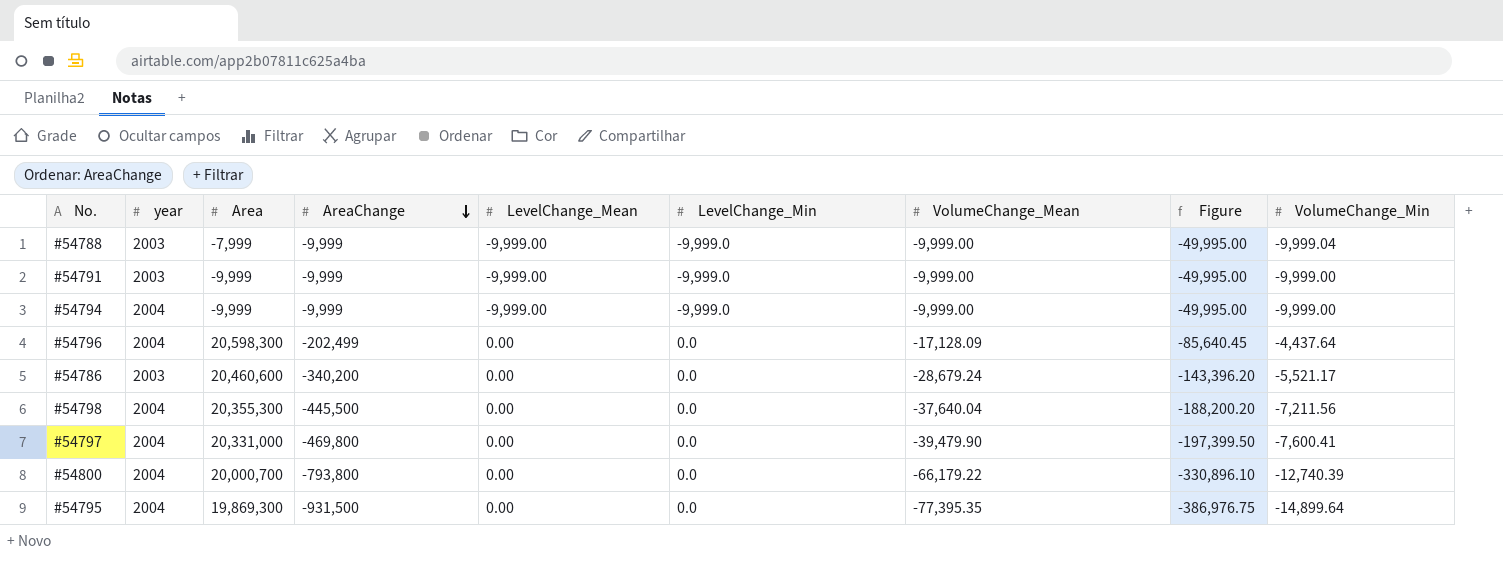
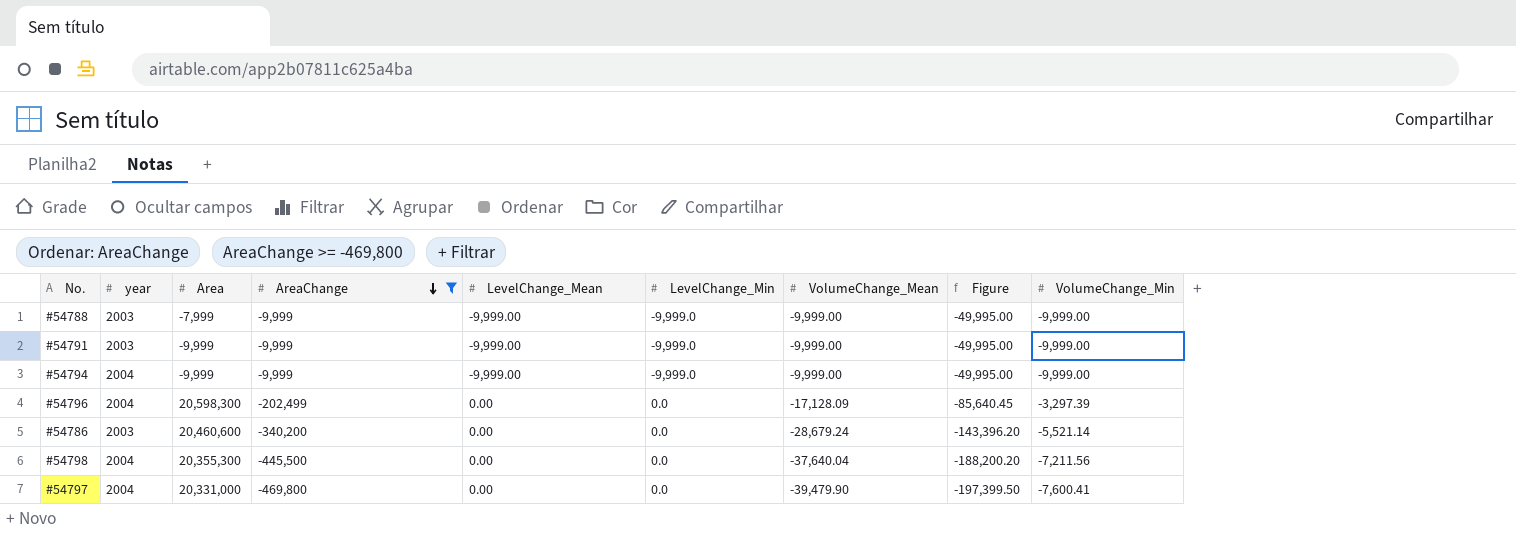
filter: none -> AreaChange >= -469,800
#54788 | VolumeChange_Min: -9,999.04 -> -9,999.00
#54796 | VolumeChange_Min: -4,437.64 -> -3,297.39
#54786 | VolumeChange_Min: -5,521.17 -> -5,521.14

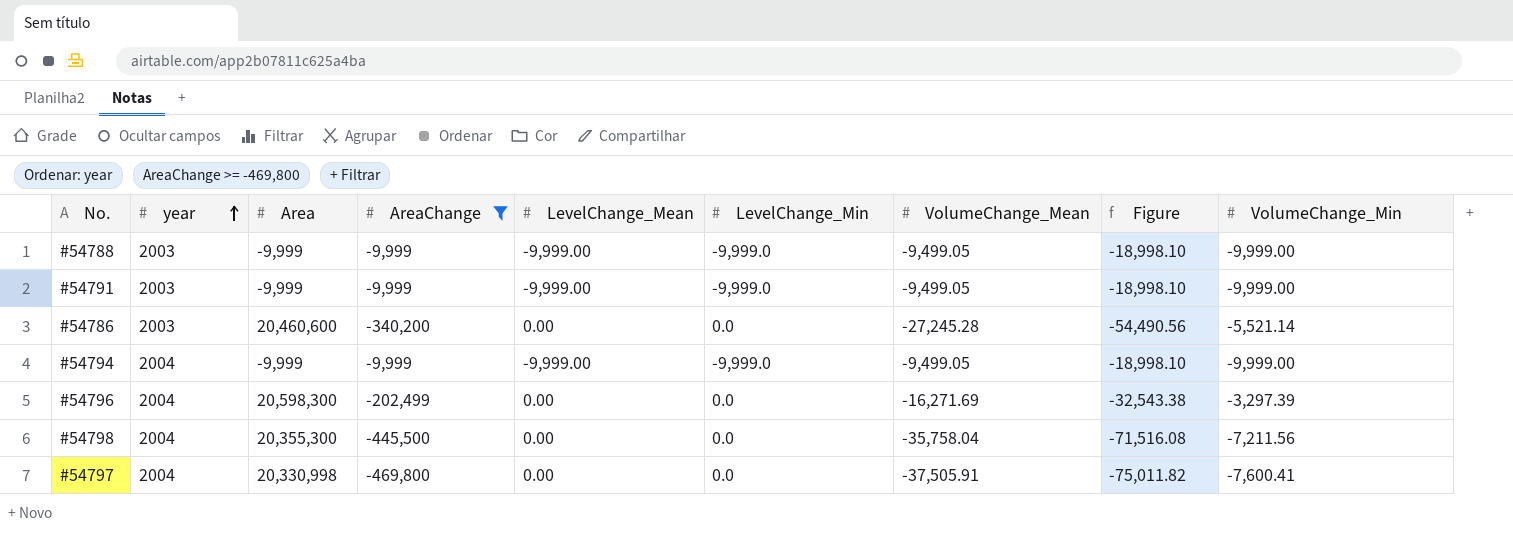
row order: AreaChange descending -> year ascending
column Figure | formula: [VolumeChange_Mean] * 5 -> [VolumeChange_Mean] * 2
#54788 | Area: -7,999 -> -9,999
#54788 | VolumeChange_Mean: -9,999.00 -> -9,499.05
#54791 | VolumeChange_Mean: -9,999.00 -> -9,499.05
#54786 | VolumeChange_Mean: -28,679.24 -> -27,245.28
#54794 | VolumeChange_Mean: -9,999.00 -> -9,499.05
#54796 | VolumeChange_Mean: -17,128.09 -> -16,271.69
#54798 | VolumeChange_Mean: -37,640.04 -> -35,758.04
#54797 | Area: 20,331,000 -> 20,330,998
#54797 | VolumeChange_Mean: -39,479.90 -> -37,505.91

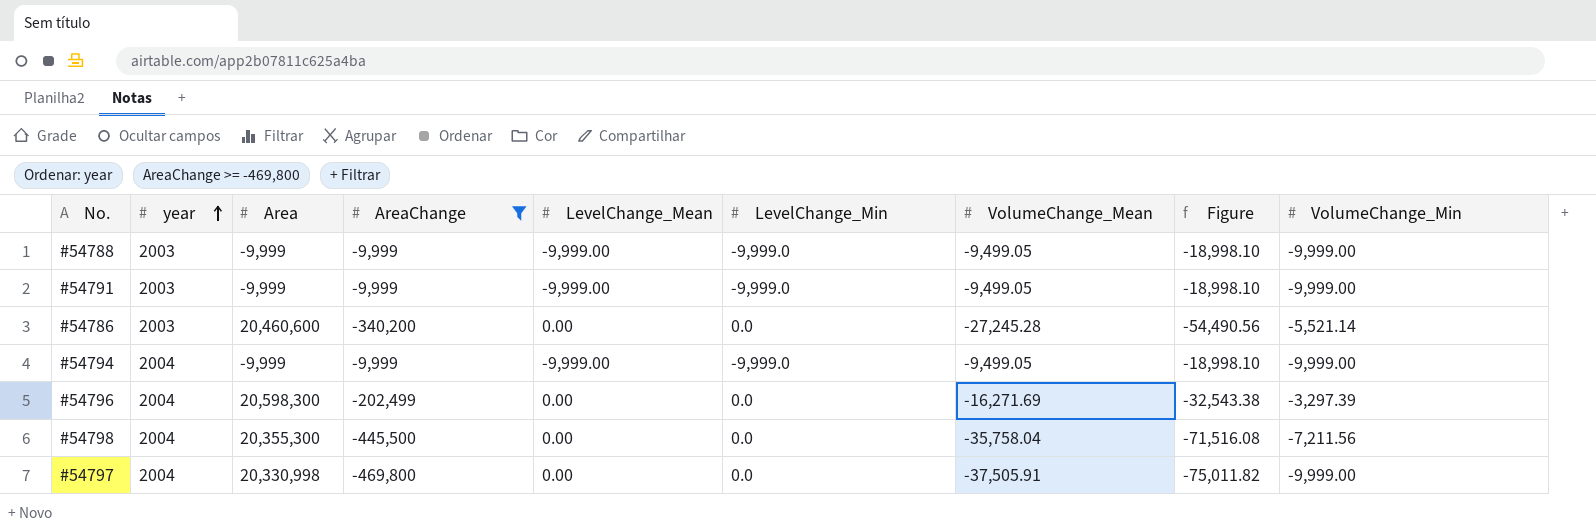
#54797 | VolumeChange_Min: -7,600.41 -> -9,999.00

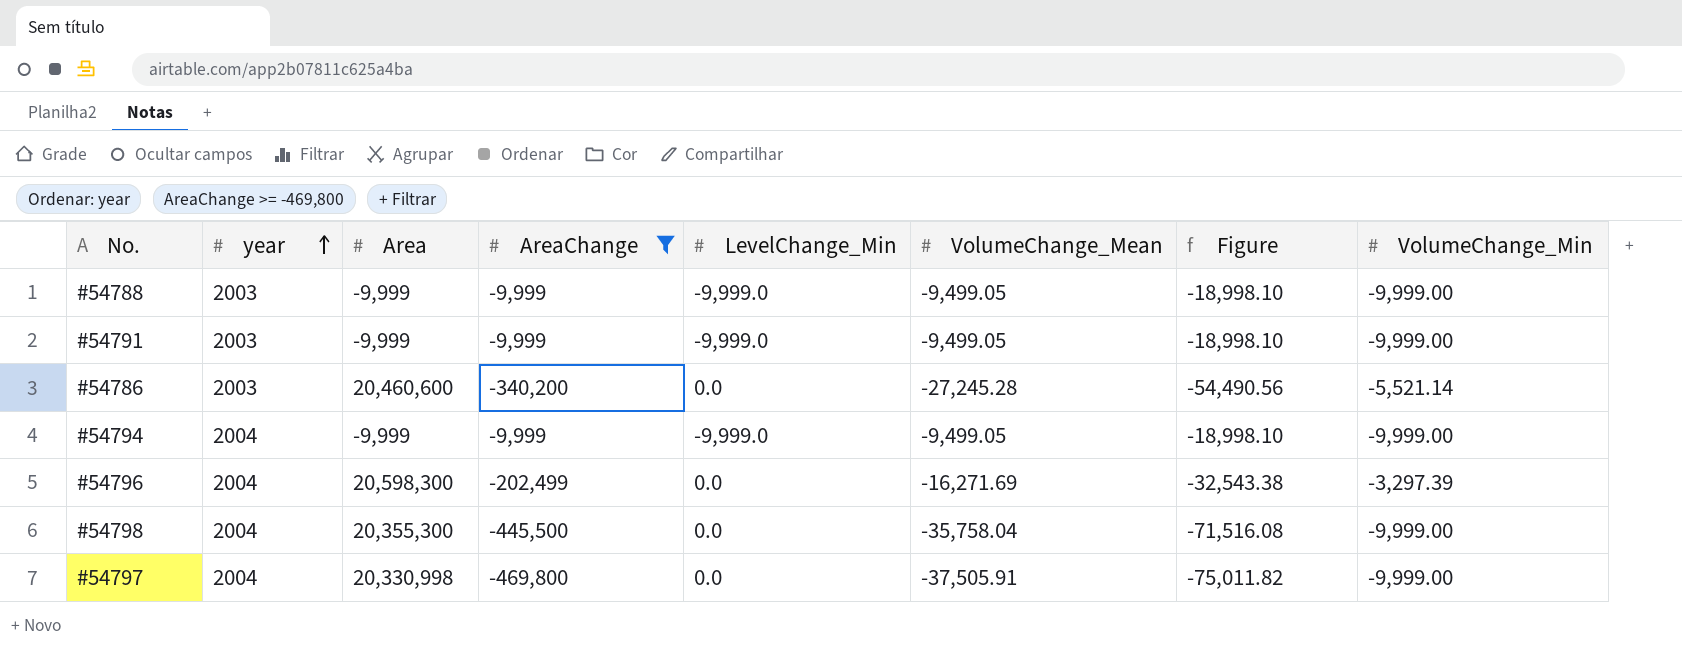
column LevelChange_Mean | position: 5 -> none
#54798 | VolumeChange_Min: -7,211.56 -> -9,999.00

